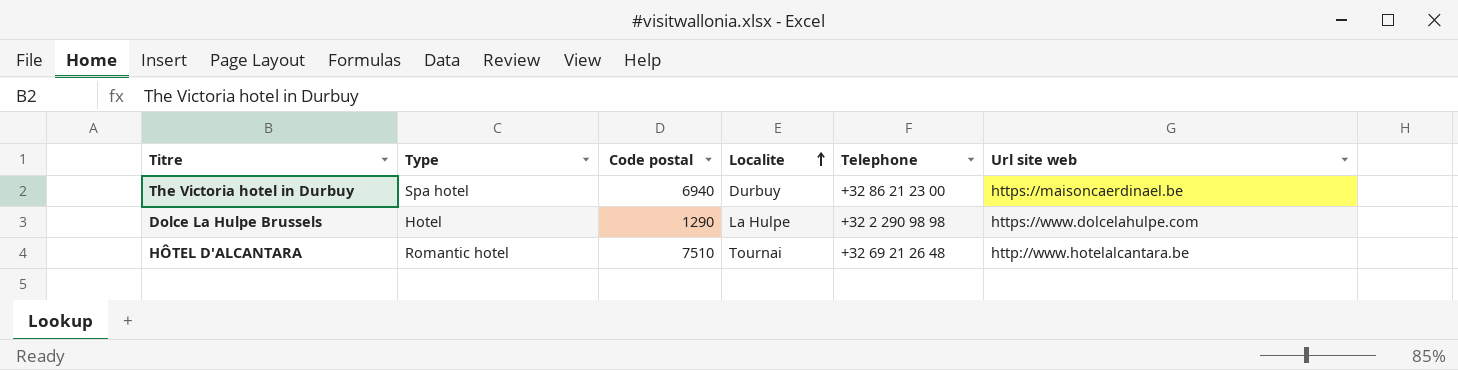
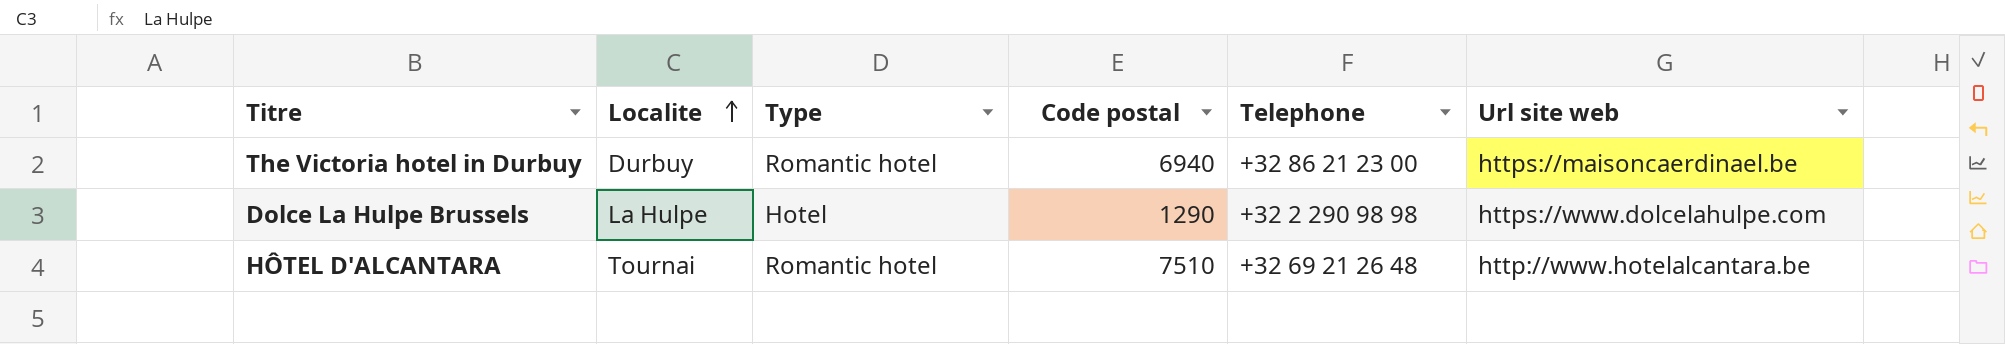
column Localite | position: 4 -> 2
The Victoria hotel in Durbuy | Type: Spa hotel -> Romantic hotel

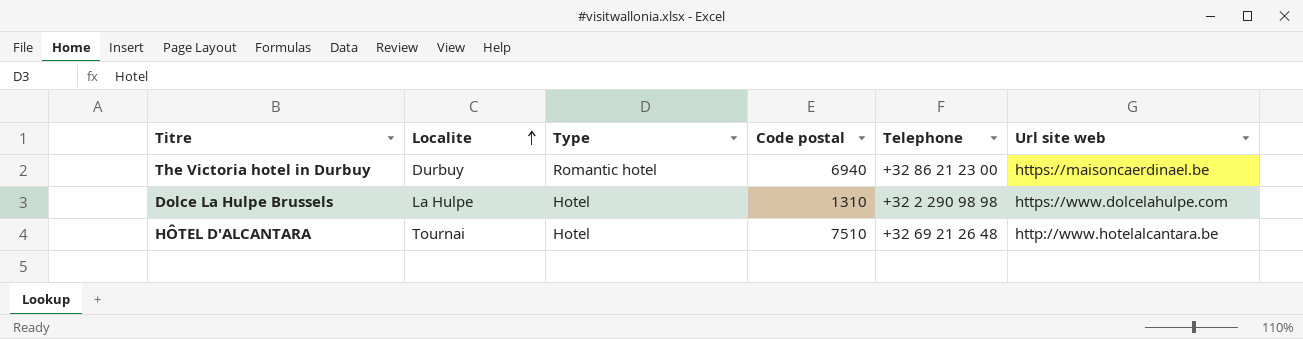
Dolce La Hulpe Brussels | Code postal: 1290 -> 1310
HÔTEL D'ALCANTARA | Type: Romantic hotel -> Hotel

